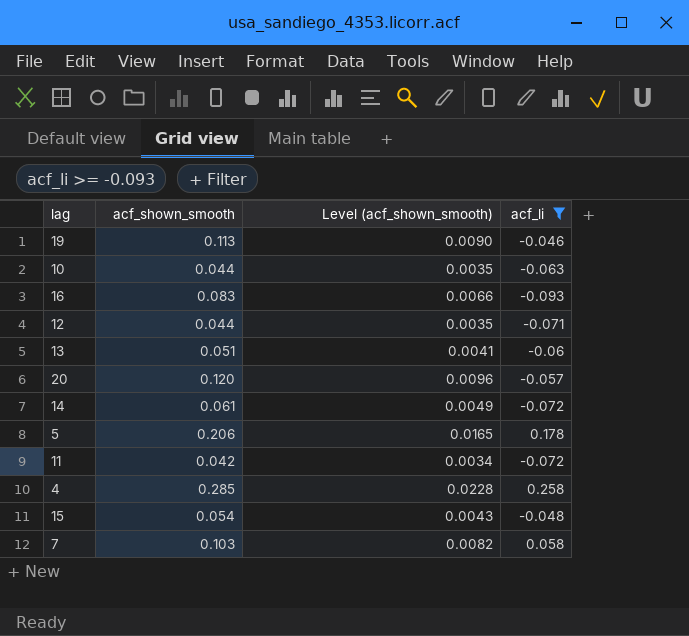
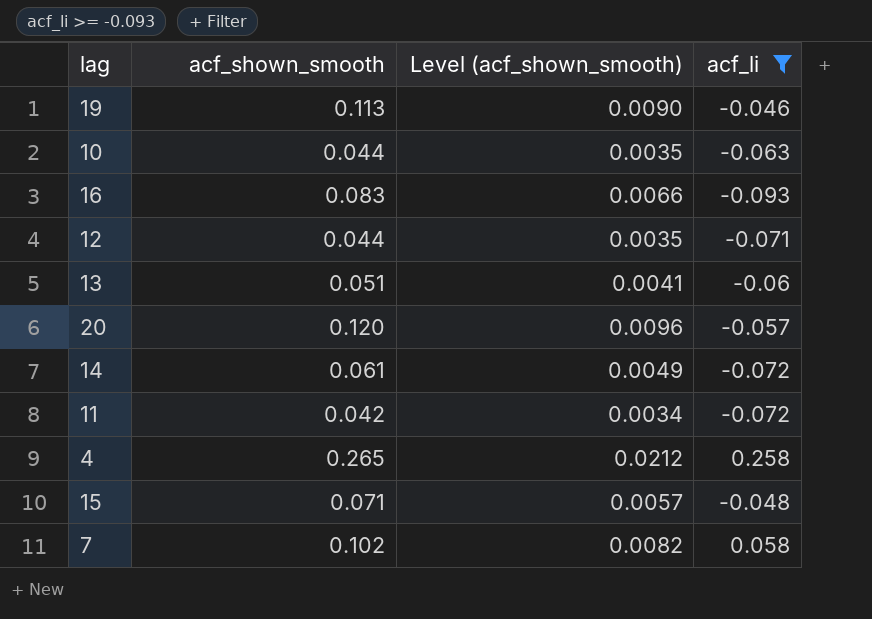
row 5: 0.206 | 0.0165 | 0.178 -> none
4 | acf_shown_smooth: 0.285 -> 0.265
4 | Level (acf_shown_smooth): 0.0228 -> 0.0212
15 | acf_shown_smooth: 0.054 -> 0.071
15 | Level (acf_shown_smooth): 0.0043 -> 0.0057
7 | acf_shown_smooth: 0.103 -> 0.102

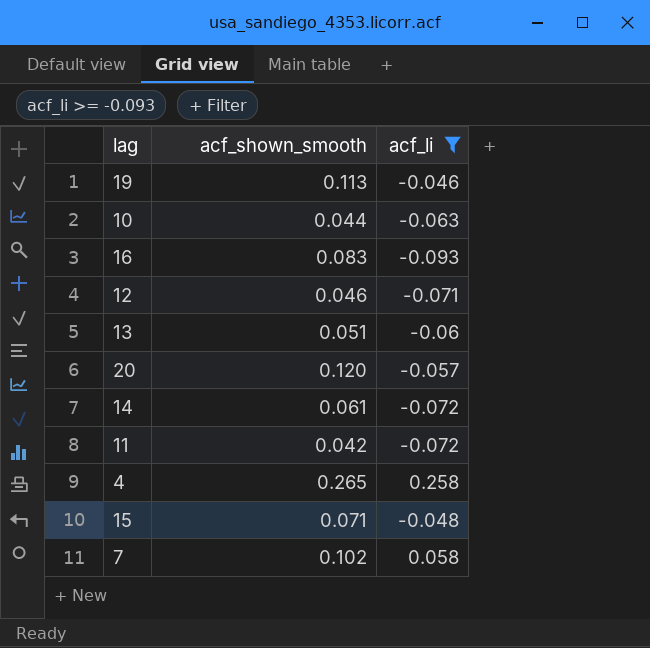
column Level (acf_shown_smooth) | formula: [acf_shown_smooth] * 0.08 -> none
12 | acf_shown_smooth: 0.044 -> 0.046

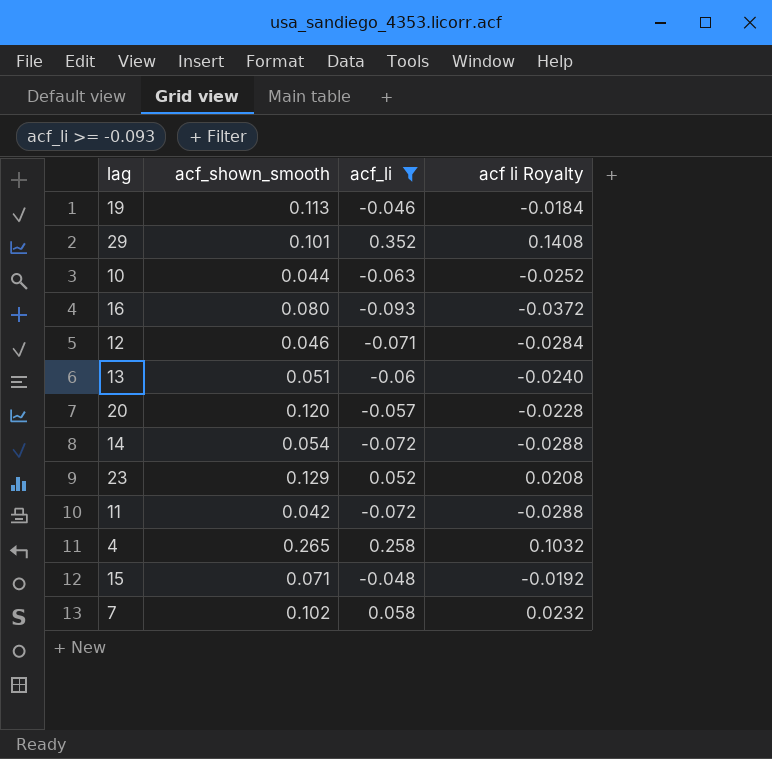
column acf li Royalty | formula: none -> [acf_li] * 0.4
row 29: none -> 0.101 | 0.352 | 0.1408
16 | acf_shown_smooth: 0.083 -> 0.080
14 | acf_shown_smooth: 0.061 -> 0.054
row 23: none -> 0.129 | 0.052 | 0.0208

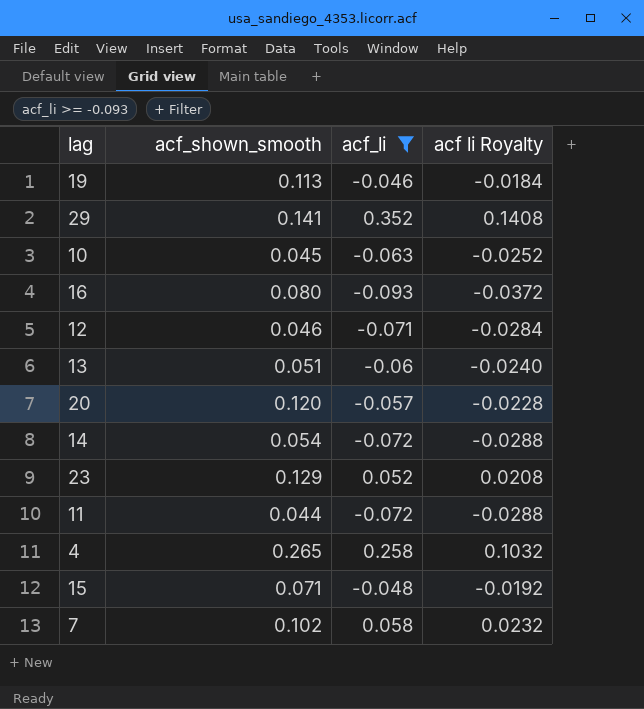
29 | acf_shown_smooth: 0.101 -> 0.141
10 | acf_shown_smooth: 0.044 -> 0.045
11 | acf_shown_smooth: 0.042 -> 0.044

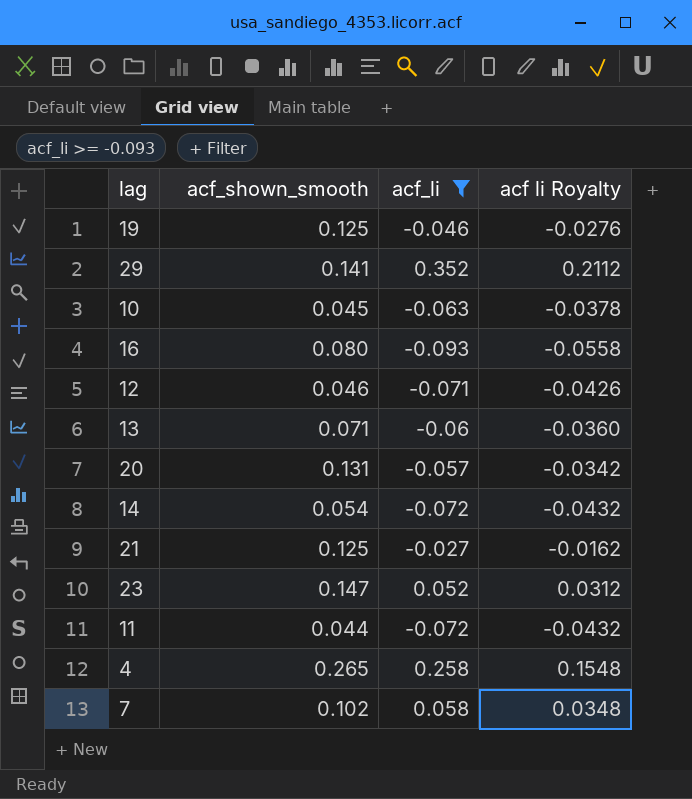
column acf li Royalty | formula: [acf_li] * 0.4 -> [acf_li] * 0.6
row 15: 0.071 | -0.048 | -0.0192 -> none
19 | acf_shown_smooth: 0.113 -> 0.125
13 | acf_shown_smooth: 0.051 -> 0.071
20 | acf_shown_smooth: 0.120 -> 0.131
row 21: none -> 0.125 | -0.027 | -0.0162
23 | acf_shown_smooth: 0.129 -> 0.147

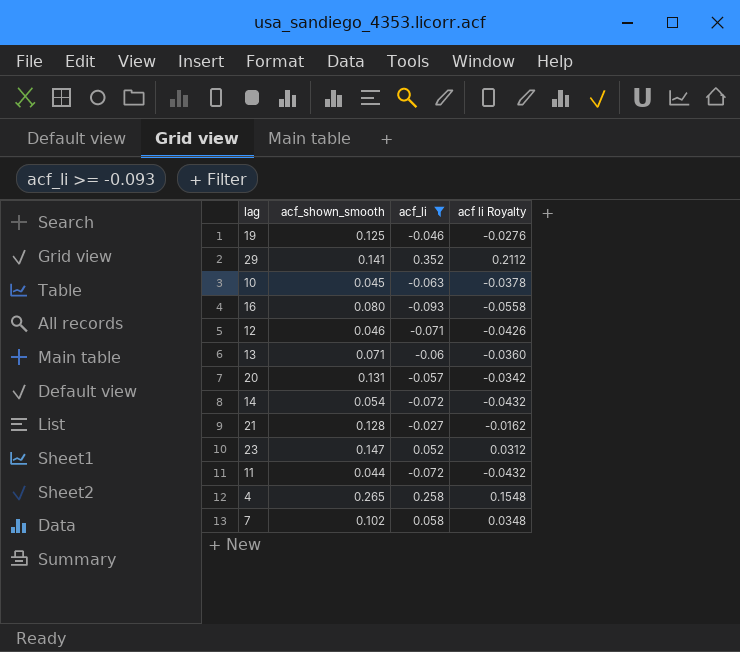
21 | acf_shown_smooth: 0.125 -> 0.128

